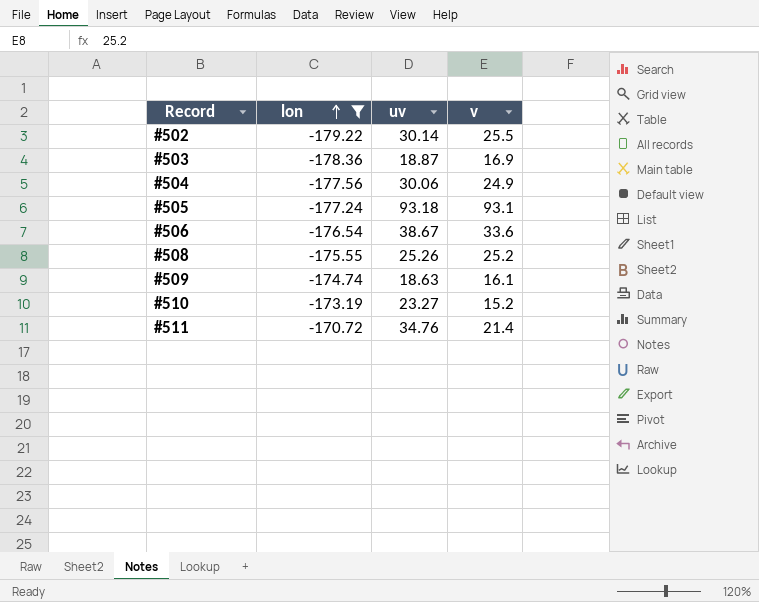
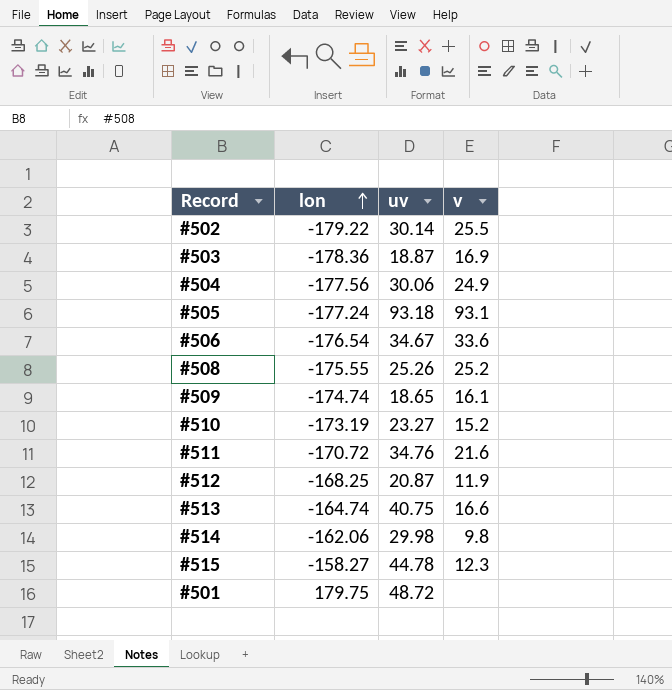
filter: lon <= -170.72 -> none
#506 | uv: 38.67 -> 34.67
#509 | uv: 18.63 -> 18.65
#511 | v: 21.4 -> 21.6

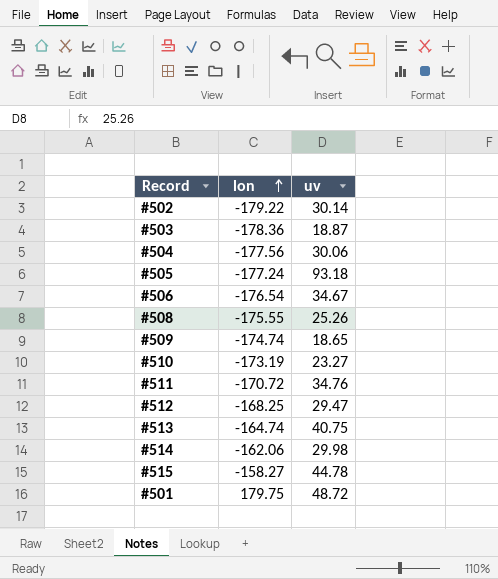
column v | position: 4 -> none
#512 | uv: 20.87 -> 29.47

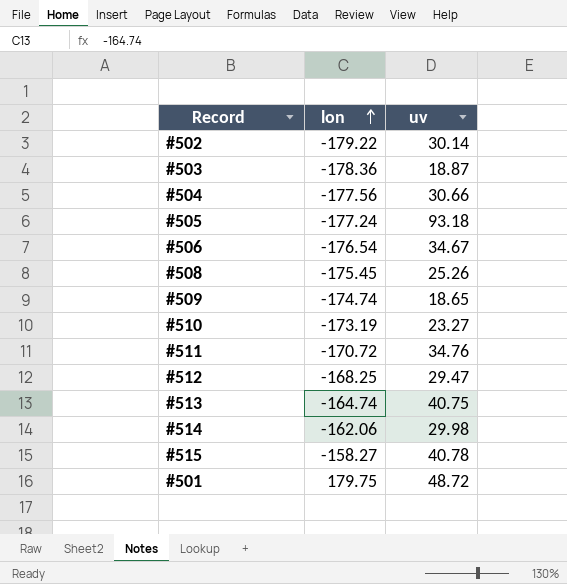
#504 | uv: 30.06 -> 30.66
#508 | lon: -175.55 -> -175.45
#515 | uv: 44.78 -> 40.78

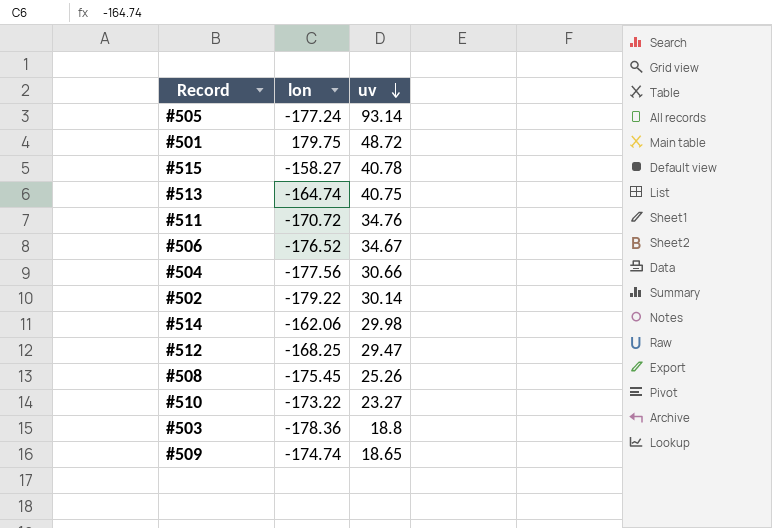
row order: lon ascending -> uv descending
#505 | uv: 93.18 -> 93.14
#506 | lon: -176.54 -> -176.52
#510 | lon: -173.19 -> -173.22
#503 | uv: 18.87 -> 18.8

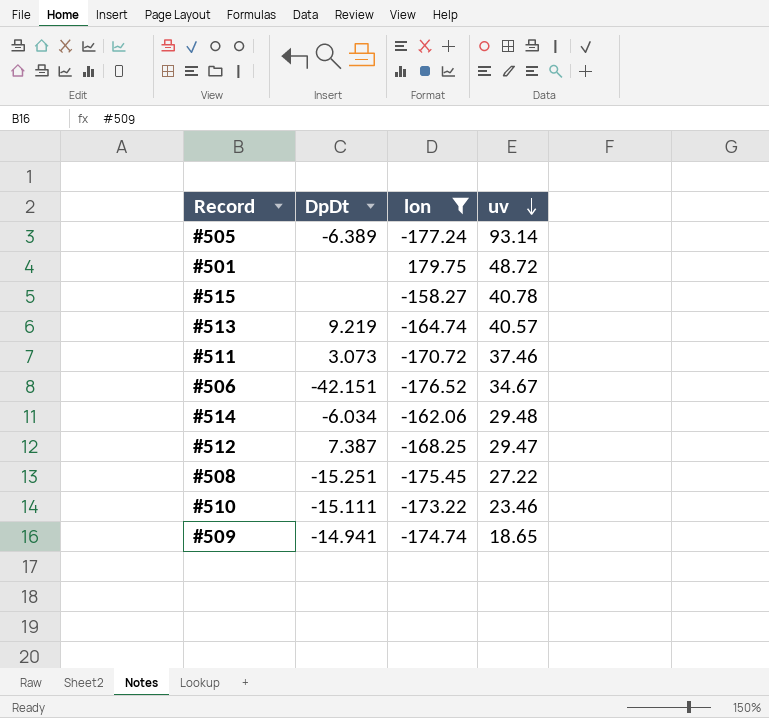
filter: none -> lon >= -177.24
column DpDt | position: none -> 2
#513 | uv: 40.75 -> 40.57
#511 | uv: 34.76 -> 37.46
#514 | uv: 29.98 -> 29.48
#508 | uv: 25.26 -> 27.22
#510 | uv: 23.27 -> 23.46

